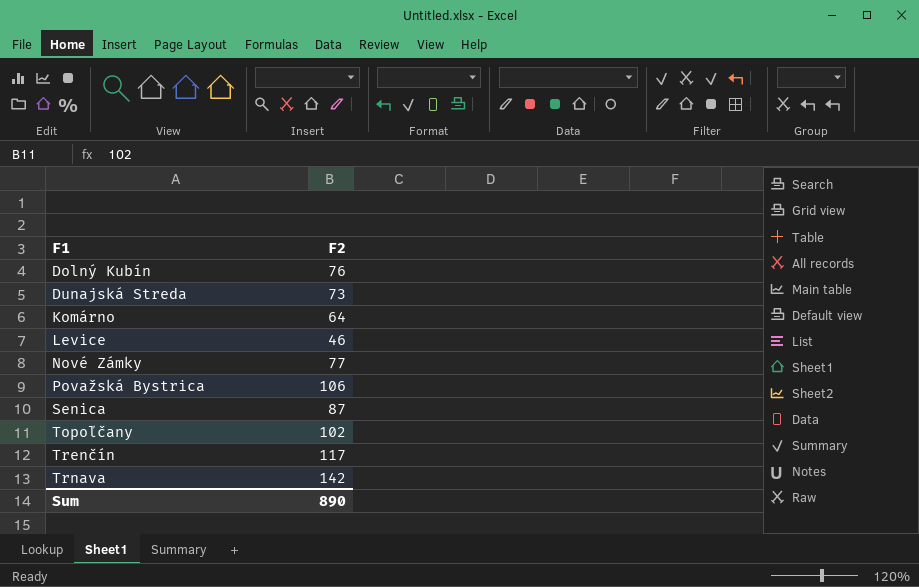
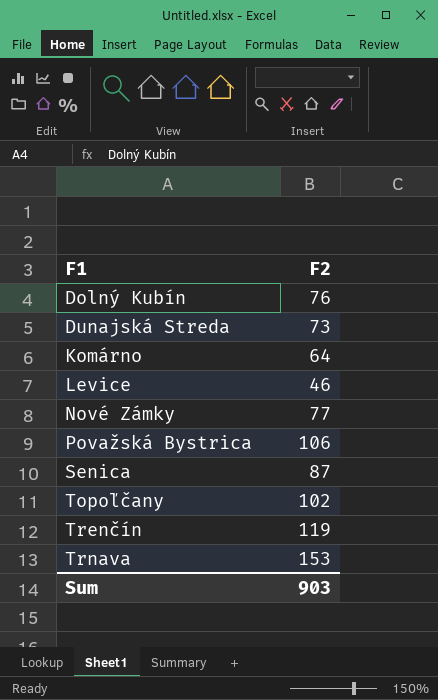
Trenčín | F2: 117 -> 119
Trnava | F2: 142 -> 153
Sum | F2: 890 -> 903

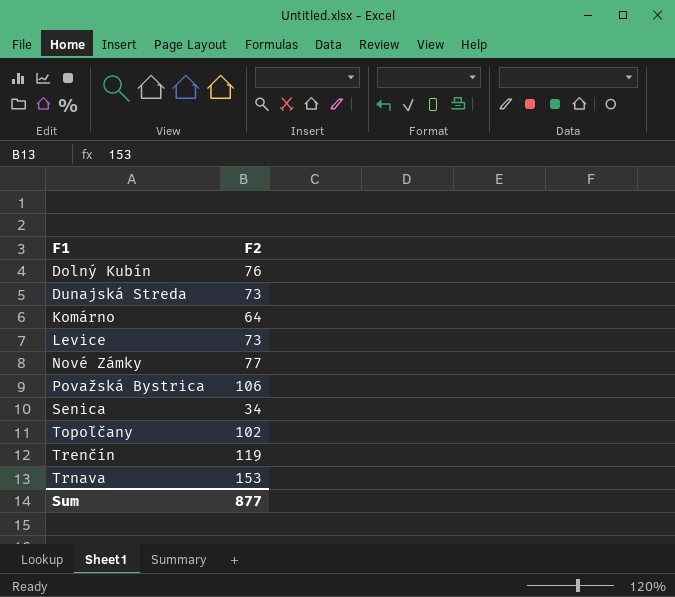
Levice | F2: 46 -> 73
Senica | F2: 87 -> 34
Sum | F2: 903 -> 877

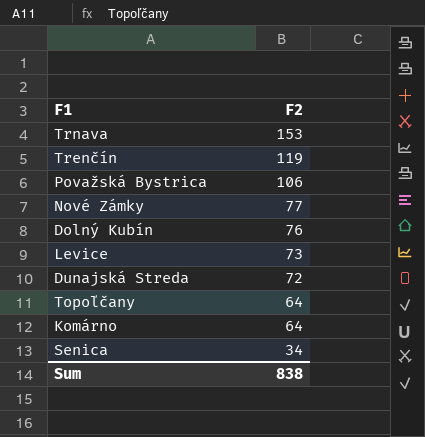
row order: F1 ascending -> F2 descending
Dunajská Streda | F2: 73 -> 72
Topoľčany | F2: 102 -> 64
Sum | F2: 877 -> 838

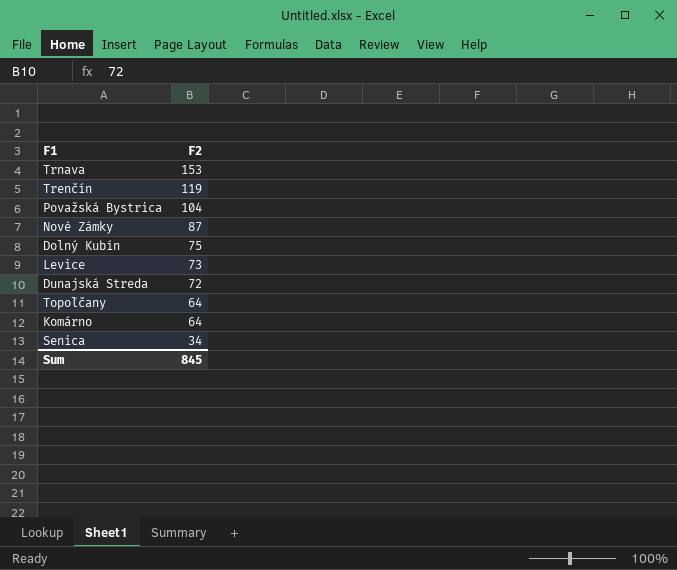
Považská Bystrica | F2: 106 -> 104
Nové Zámky | F2: 77 -> 87
Dolný Kubín | F2: 76 -> 75
Sum | F2: 838 -> 845

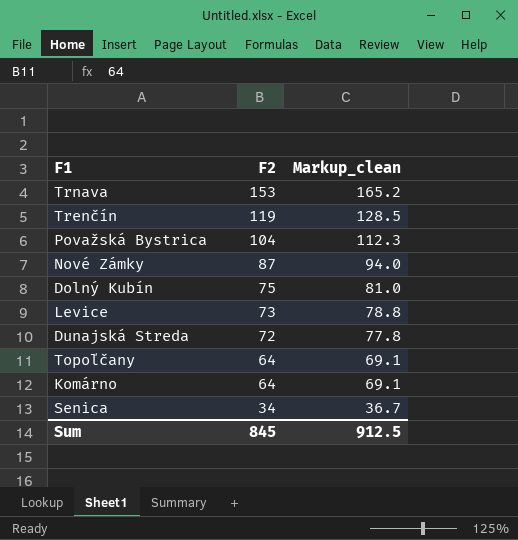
column Markup_clean | formula: none -> [F2] * 1.08

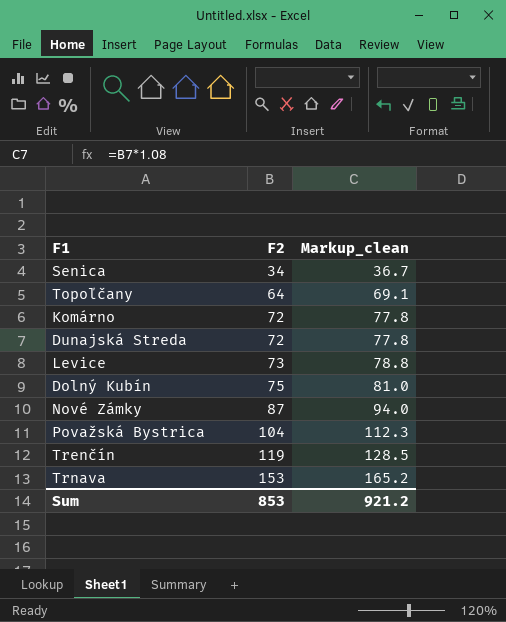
row order: F2 descending -> F2 ascending
Komárno | F2: 64 -> 72
Komárno | Markup_clean: 69.1 -> 77.8
Sum | F2: 845 -> 853
Sum | Markup_clean: 912.5 -> 921.2

